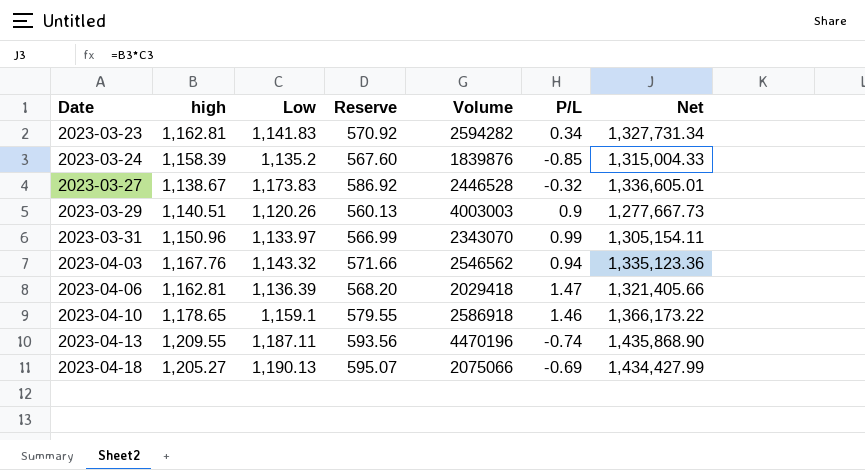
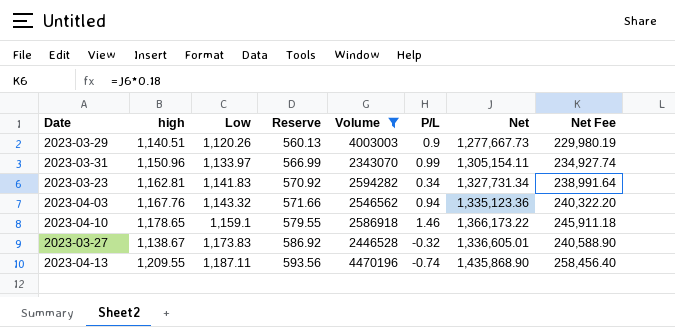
filter: none -> Volume >= 2343070
row order: Date ascending -> Low ascending
column Net Fee | formula: none -> [Net] * 0.18

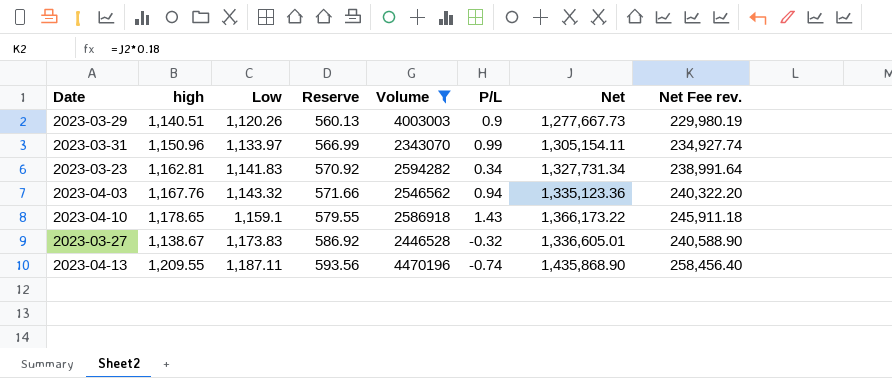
column name: Net Fee -> Net Fee rev.
2023-04-10 | P/L: 1.46 -> 1.43

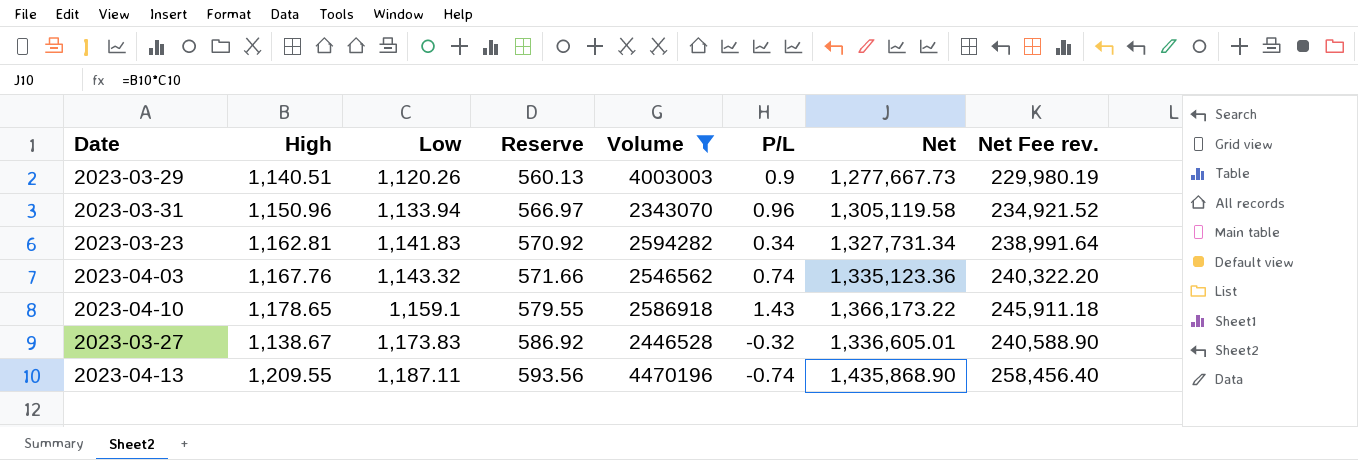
column name: high -> High
2023-03-31 | Low: 1,133.97 -> 1,133.94
2023-03-31 | Reserve: 566.99 -> 566.97
2023-03-31 | P/L: 0.99 -> 0.96
2023-03-31 | Net: 1,305,154.11 -> 1,305,119.58
2023-03-31 | Net Fee rev.: 234,927.74 -> 234,921.52
2023-04-03 | P/L: 0.94 -> 0.74

